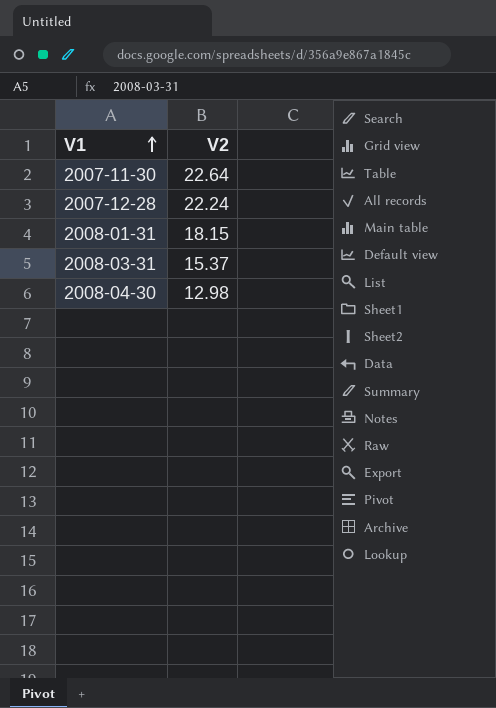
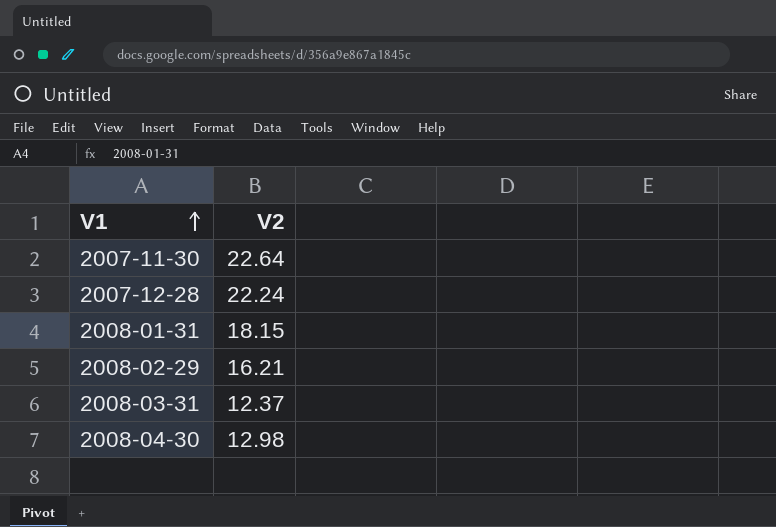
row 2008-02-29: none -> 16.21
2008-03-31 | V2: 15.37 -> 12.37

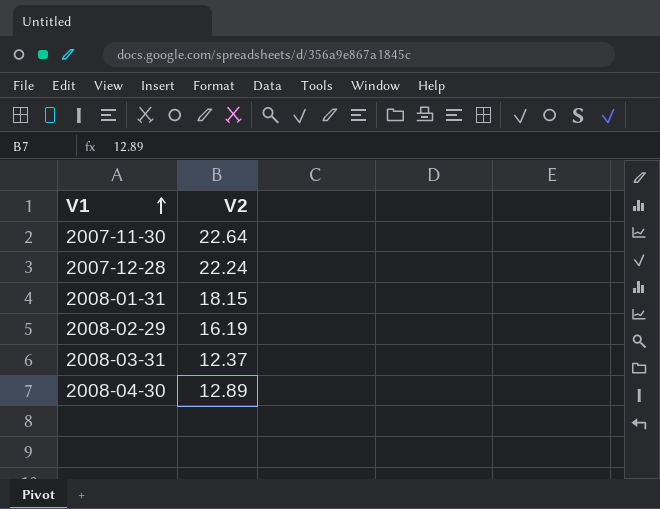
2008-02-29 | V2: 16.21 -> 16.19
2008-04-30 | V2: 12.98 -> 12.89

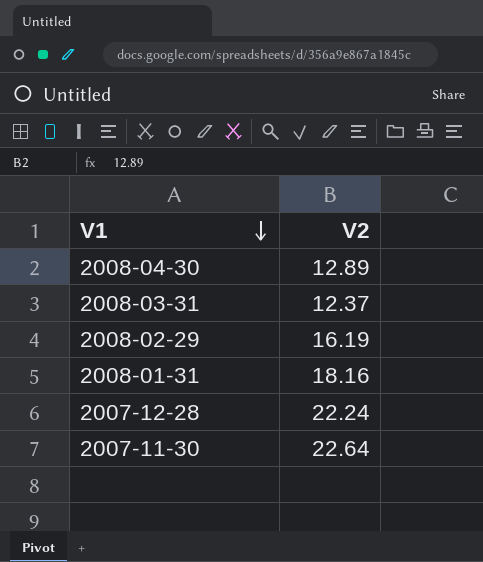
row order: V1 ascending -> V1 descending
2008-01-31 | V2: 18.15 -> 18.16

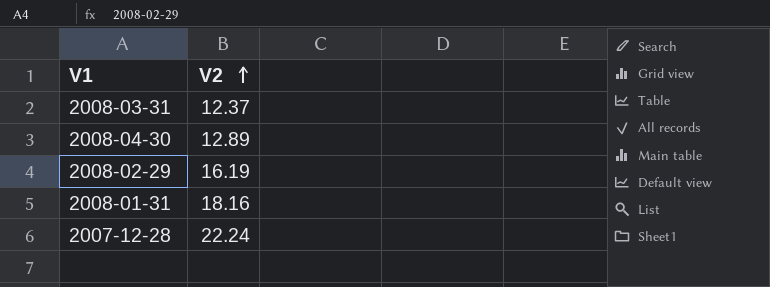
row order: V1 descending -> V2 ascending
row 2007-11-30: 22.64 -> none

